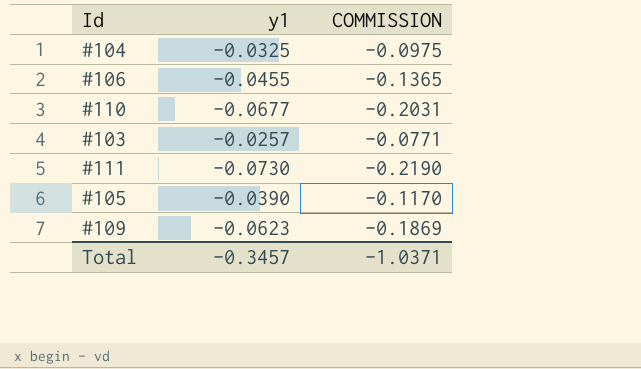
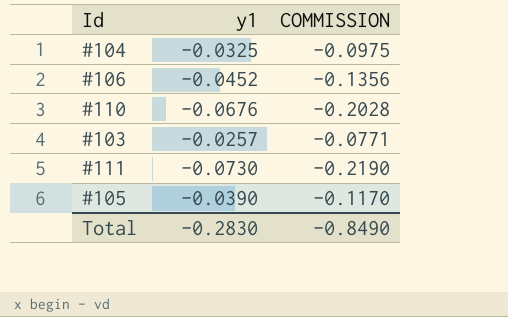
row #109: -0.0623 | -0.1869 -> none
#106 | y1: -0.0455 -> -0.0452
#106 | COMMISSION: -0.1365 -> -0.1356
#110 | y1: -0.0677 -> -0.0676
#110 | COMMISSION: -0.2031 -> -0.2028
Total | y1: -0.3457 -> -0.2830
Total | COMMISSION: -1.0371 -> -0.8490

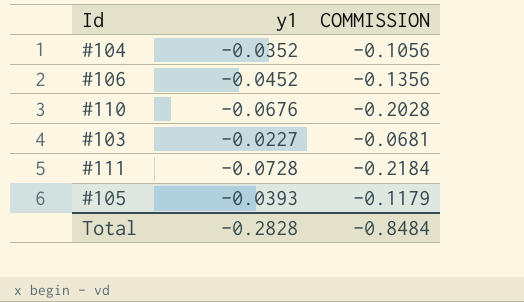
#104 | y1: -0.0325 -> -0.0352
#104 | COMMISSION: -0.0975 -> -0.1056
#103 | y1: -0.0257 -> -0.0227
#103 | COMMISSION: -0.0771 -> -0.0681
#111 | y1: -0.0730 -> -0.0728
#111 | COMMISSION: -0.2190 -> -0.2184
#105 | y1: -0.0390 -> -0.0393
#105 | COMMISSION: -0.1170 -> -0.1179
Total | y1: -0.2830 -> -0.2828
Total | COMMISSION: -0.8490 -> -0.8484

